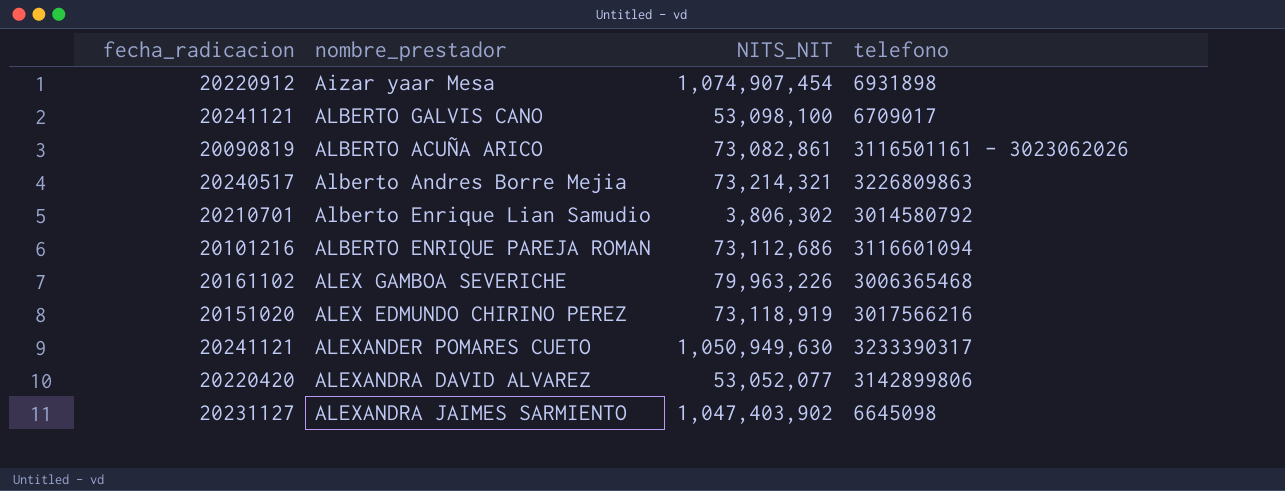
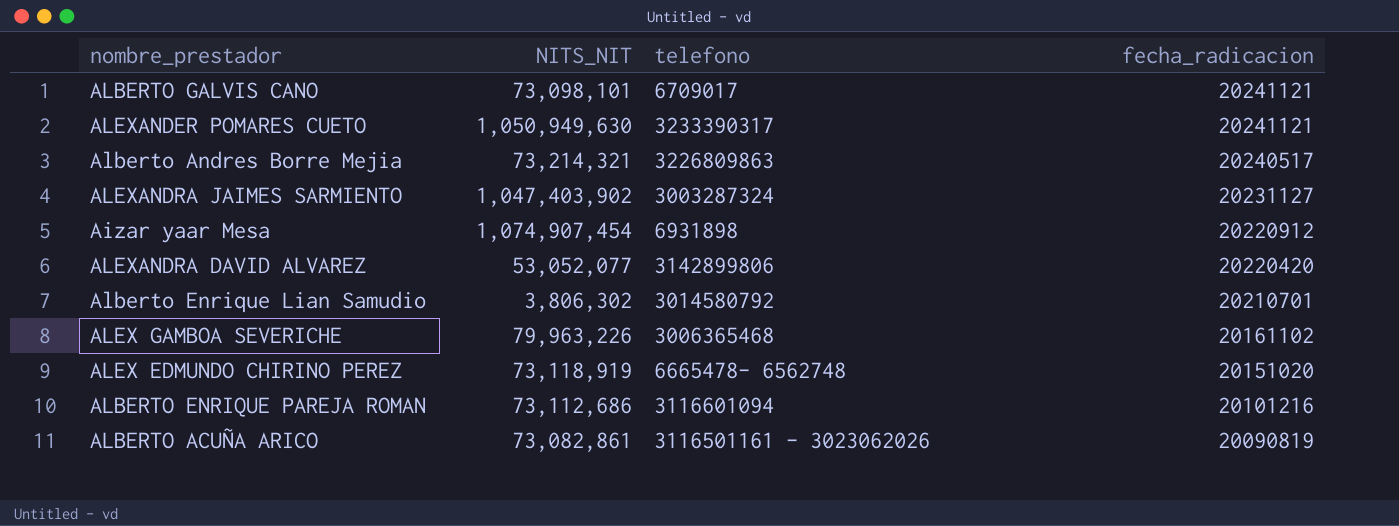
row order: none -> fecha_radicacion descending
column fecha_radicacion | position: 1 -> 4
ALBERTO GALVIS CANO | NITS_NIT: 53,098,100 -> 73,098,101
ALEXANDRA JAIMES SARMIENTO | telefono: 6645098 -> 3003287324
ALEX EDMUNDO CHIRINO PEREZ | telefono: 3017566216 -> 6665478- 6562748

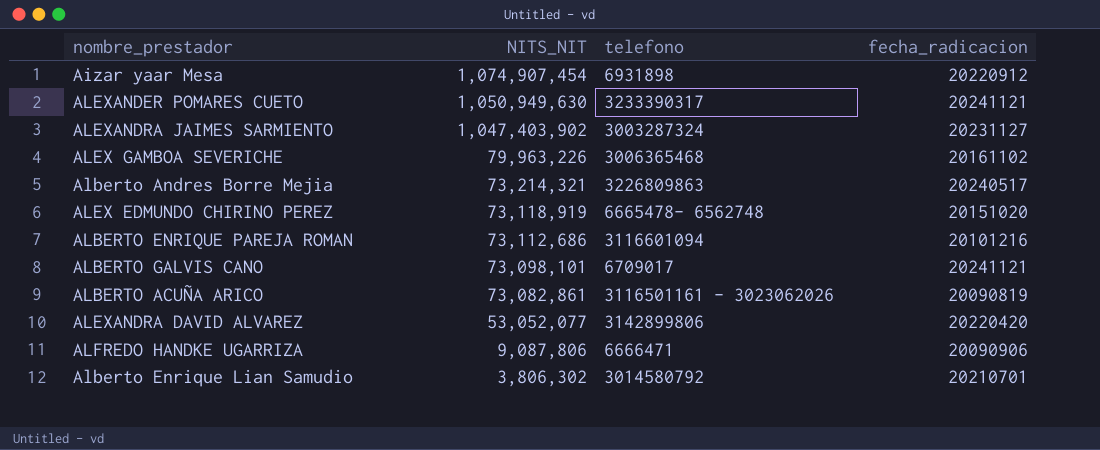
row order: fecha_radicacion descending -> NITS_NIT descending
row ALFREDO HANDKE UGARRIZA: none -> 9,087,806 | 6666471 | 20090906

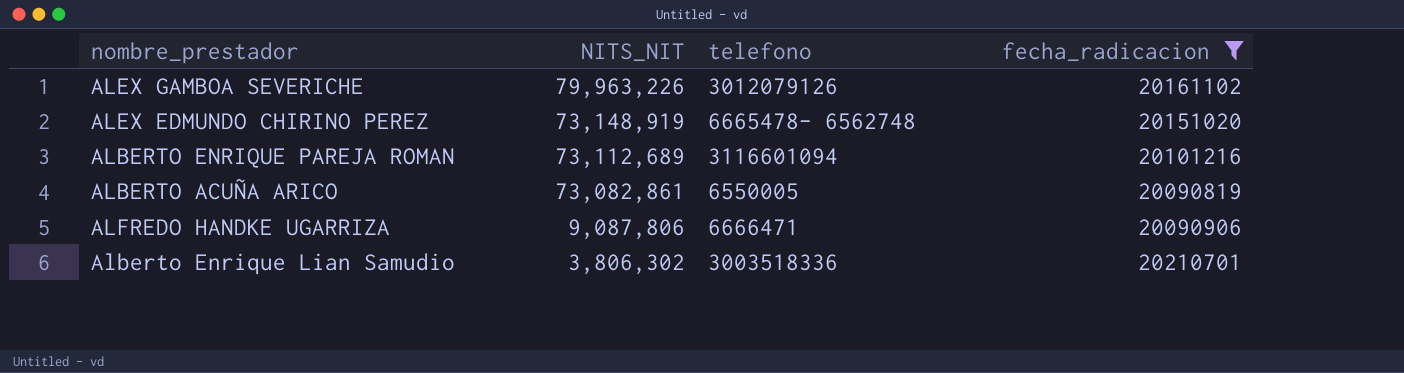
filter: none -> fecha_radicacion <= 20210701
ALEX GAMBOA SEVERICHE | telefono: 3006365468 -> 3012079126
ALEX EDMUNDO CHIRINO PEREZ | NITS_NIT: 73,118,919 -> 73,148,919
ALBERTO ENRIQUE PAREJA ROMAN | NITS_NIT: 73,112,686 -> 73,112,689
ALBERTO ACUÑA ARICO | telefono: 3116501161 - 3023062026 -> 6550005
Alberto Enrique Lian Samudio | telefono: 3014580792 -> 3003518336

